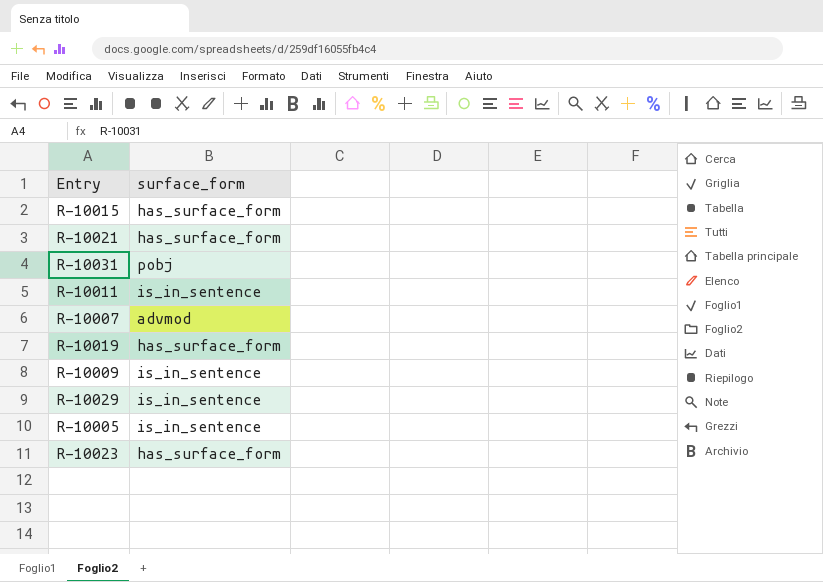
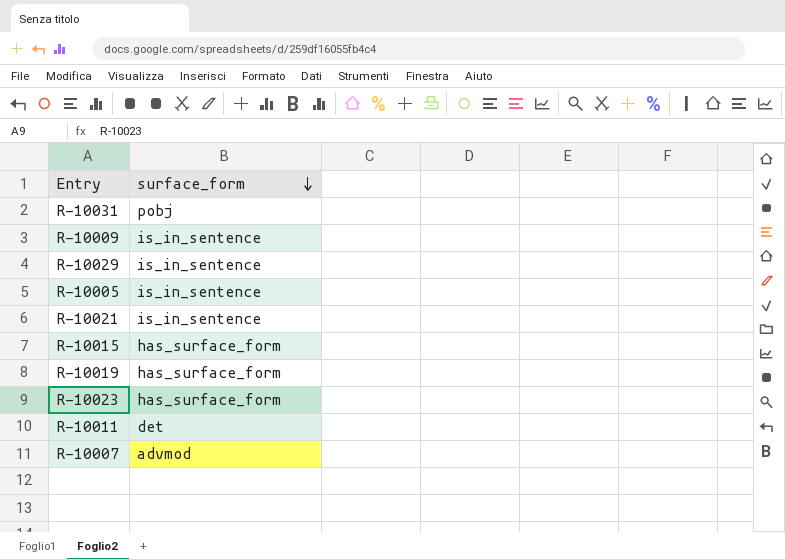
row order: none -> surface_form descending
R-10021 | surface_form: has_surface_form -> is_in_sentence
R-10011 | surface_form: is_in_sentence -> det

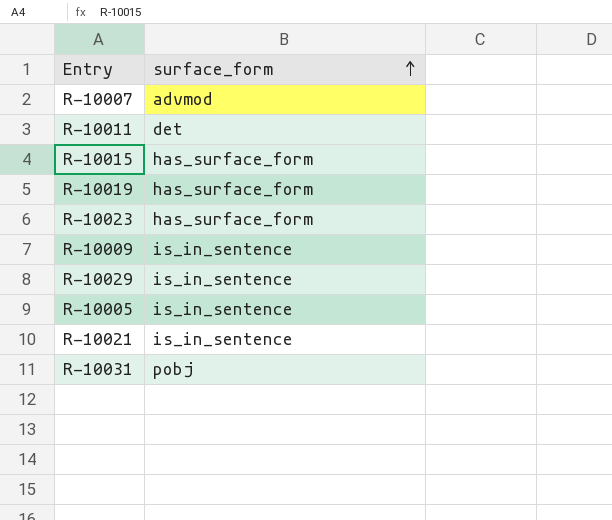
row order: surface_form descending -> surface_form ascending

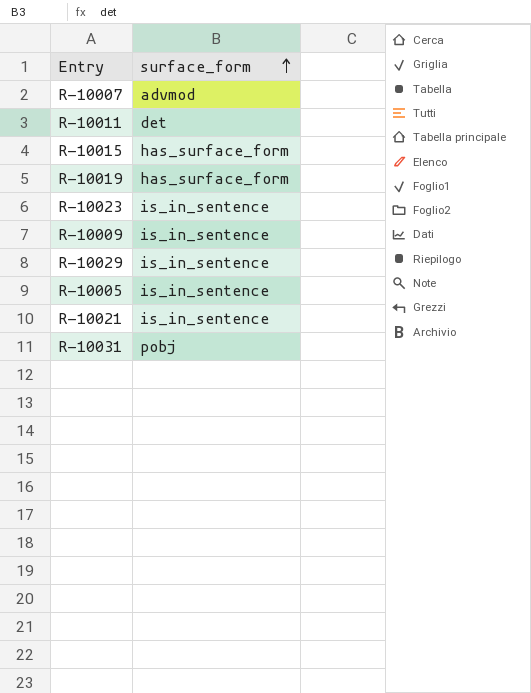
R-10023 | surface_form: has_surface_form -> is_in_sentence

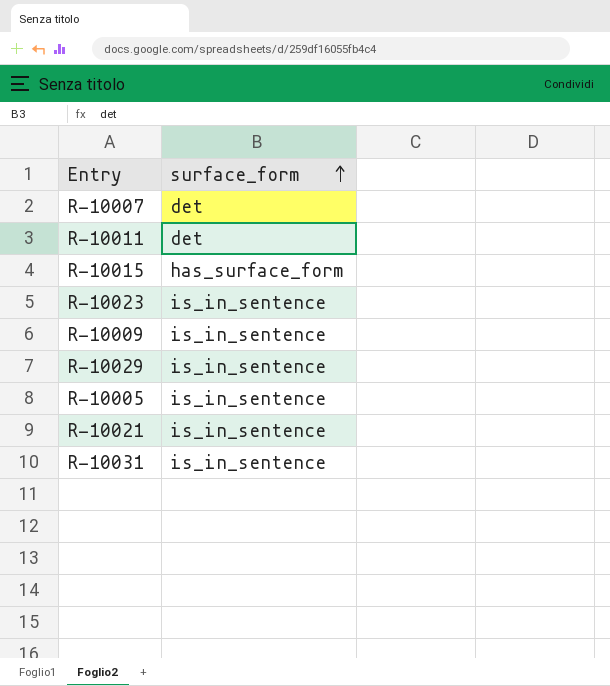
row R-10019: has_surface_form -> none
R-10007 | surface_form: advmod -> det
R-10031 | surface_form: pobj -> is_in_sentence

